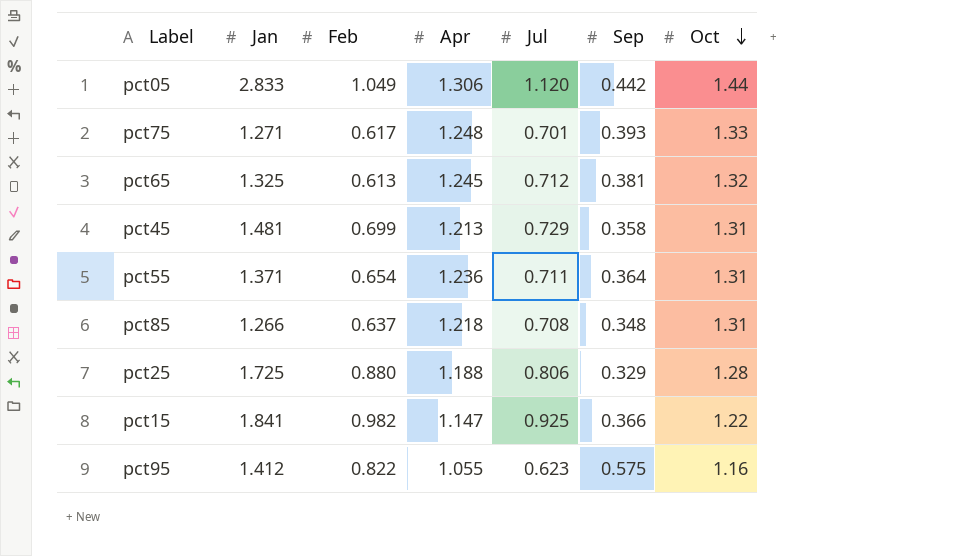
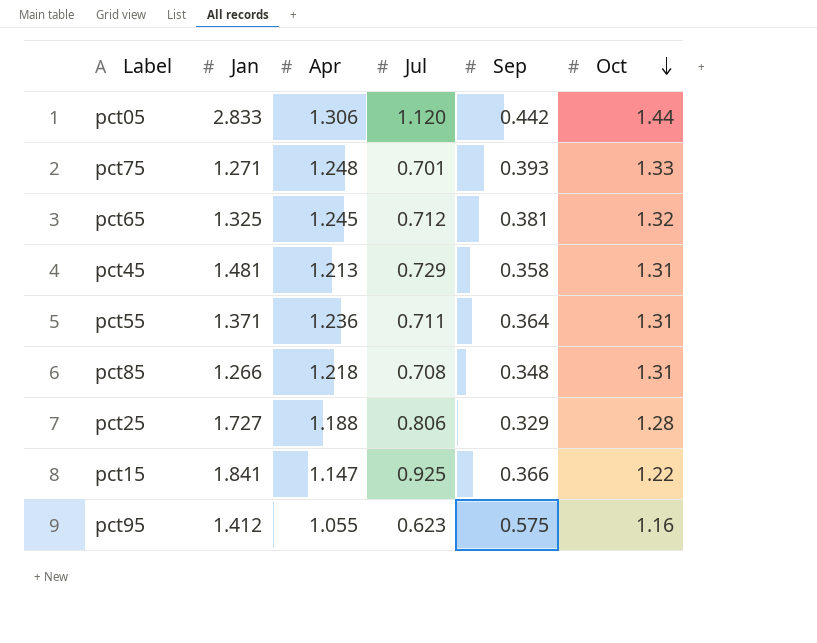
column Feb | position: 3 -> none
pct25 | Jan: 1.725 -> 1.727

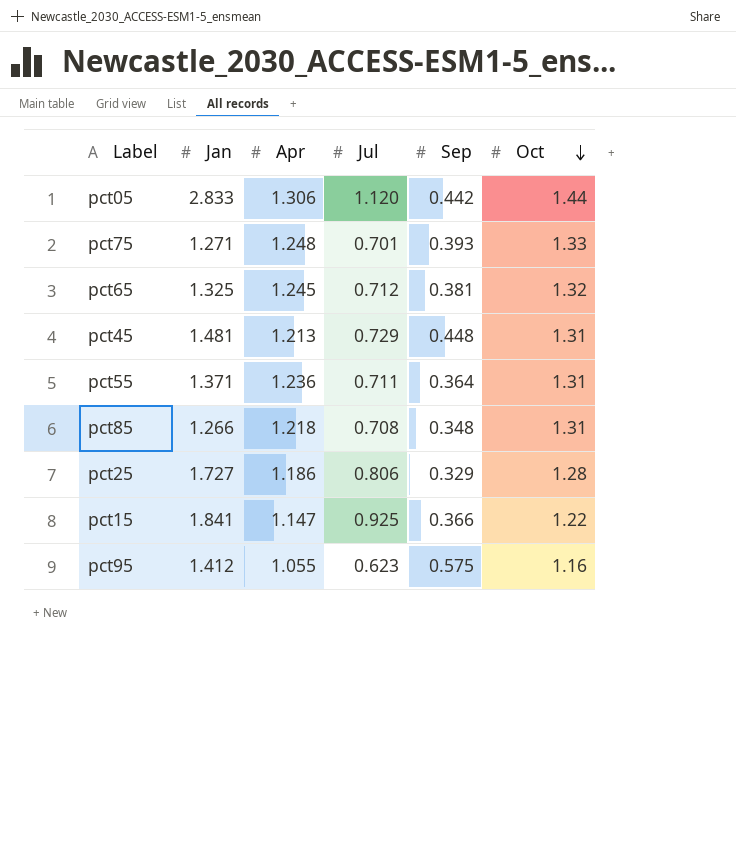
pct45 | Sep: 0.358 -> 0.448
pct25 | Apr: 1.188 -> 1.186

